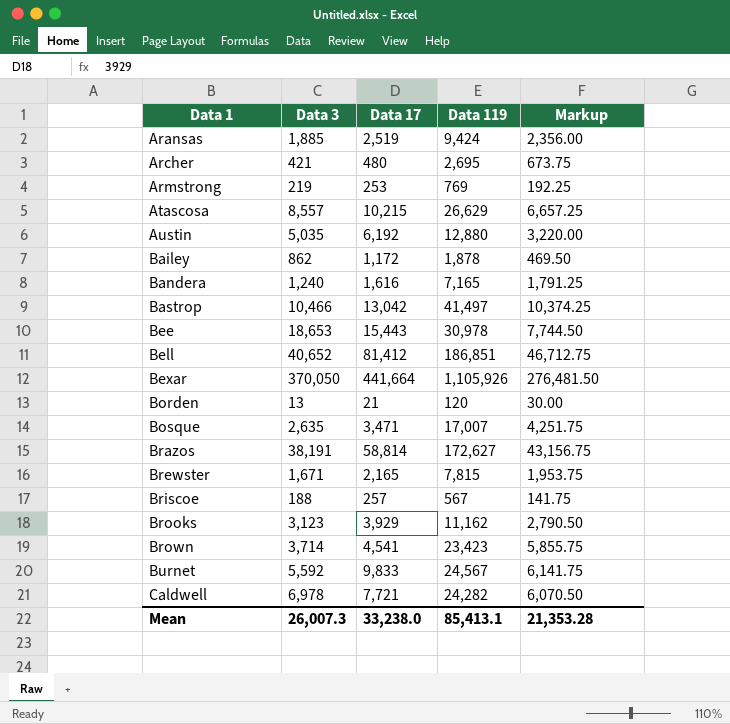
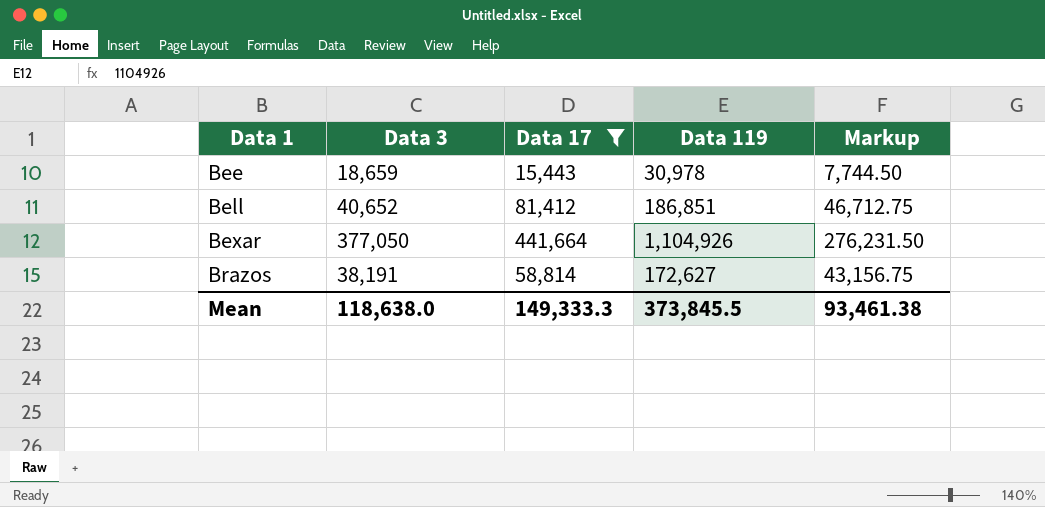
filter: none -> Data 17 >= 15,443
Bee | Data 3: 18,653 -> 18,659
Bexar | Data 3: 370,050 -> 377,050
Bexar | Data 119: 1,105,926 -> 1,104,926
Bexar | Markup: 276,481.50 -> 276,231.50
Mean | Data 3: 26,007.3 -> 118,638.0
Mean | Data 17: 33,238.0 -> 149,333.3
Mean | Data 119: 85,413.1 -> 373,845.5
Mean | Markup: 21,353.28 -> 93,461.38

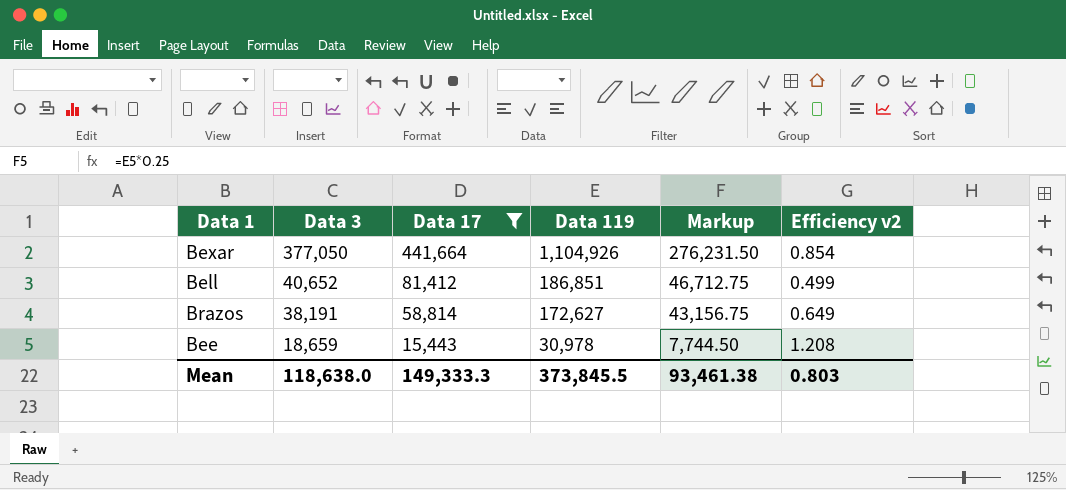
row order: Data 1 ascending -> Data 3 descending
column Efficiency v2 | formula: none -> [Data 3] / [Data 17]

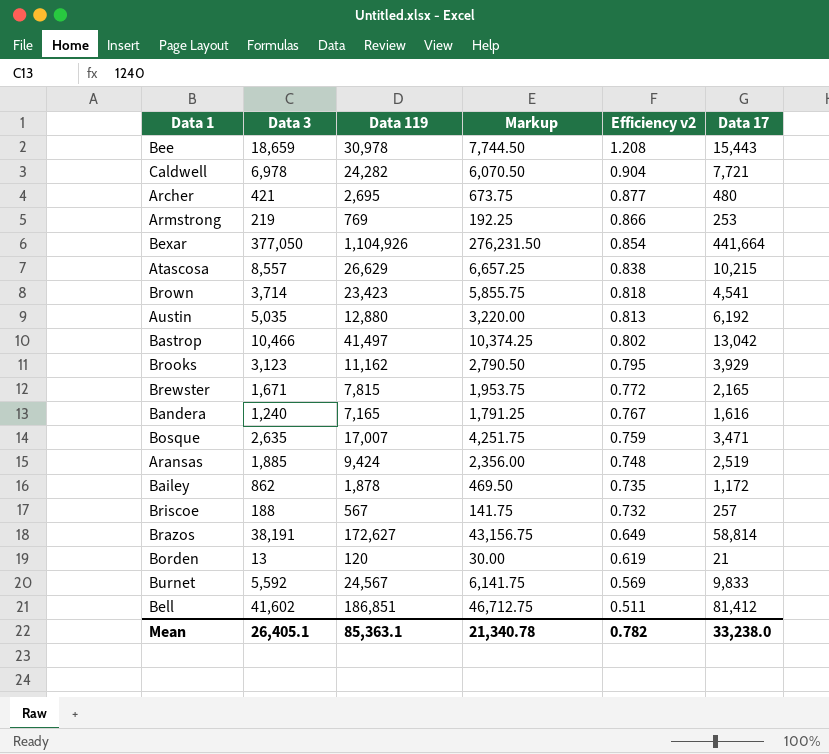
filter: Data 17 >= 15,443 -> none
row order: Data 3 descending -> Efficiency v2 descending
column Data 17 | position: 3 -> 6
Bell | Data 3: 40,652 -> 41,602
Bell | Efficiency v2: 0.499 -> 0.511
Mean | Data 3: 118,638.0 -> 26,405.1
Mean | Data 119: 373,845.5 -> 85,363.1
Mean | Markup: 93,461.38 -> 21,340.78
Mean | Efficiency v2: 0.803 -> 0.782
Mean | Data 17: 149,333.3 -> 33,238.0

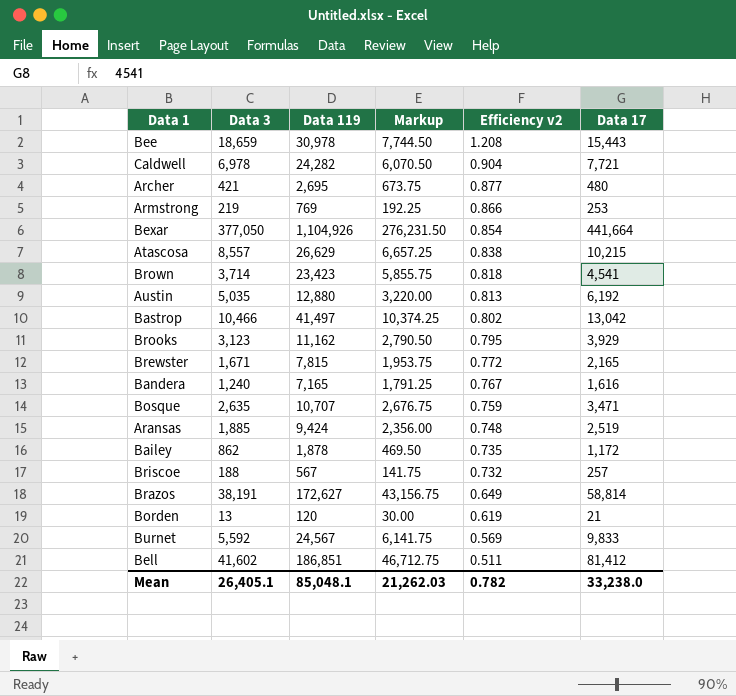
Bosque | Data 119: 17,007 -> 10,707
Bosque | Markup: 4,251.75 -> 2,676.75
Mean | Data 119: 85,363.1 -> 85,048.1
Mean | Markup: 21,340.78 -> 21,262.03

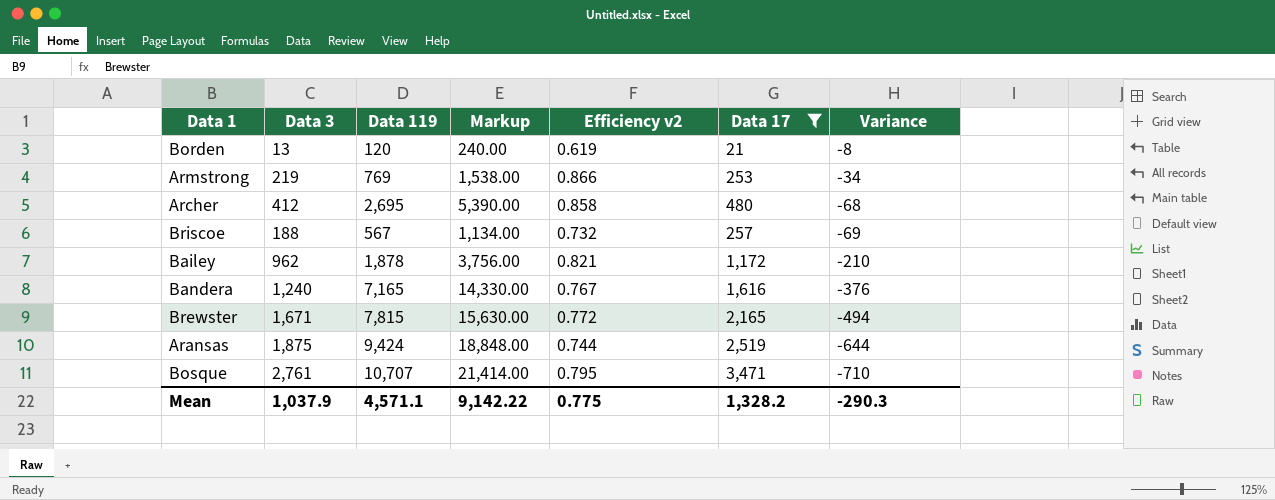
filter: none -> Data 17 <= 3,471
row order: Efficiency v2 descending -> Variance descending
column Markup | formula: [Data 119] * 0.25 -> [Data 119] * 2
column Variance | formula: none -> [Data 3] - [Data 17]
Archer | Data 3: 421 -> 412
Archer | Efficiency v2: 0.877 -> 0.858
Bailey | Data 3: 862 -> 962
Bailey | Efficiency v2: 0.735 -> 0.821
Aransas | Data 3: 1,885 -> 1,875
Aransas | Efficiency v2: 0.748 -> 0.744
Bosque | Data 3: 2,635 -> 2,761
Bosque | Efficiency v2: 0.759 -> 0.795
Mean | Data 3: 26,405.1 -> 1,037.9
Mean | Data 119: 85,048.1 -> 4,571.1
Mean | Markup: 21,262.03 -> 9,142.22
Mean | Efficiency v2: 0.782 -> 0.775
Mean | Data 17: 33,238.0 -> 1,328.2

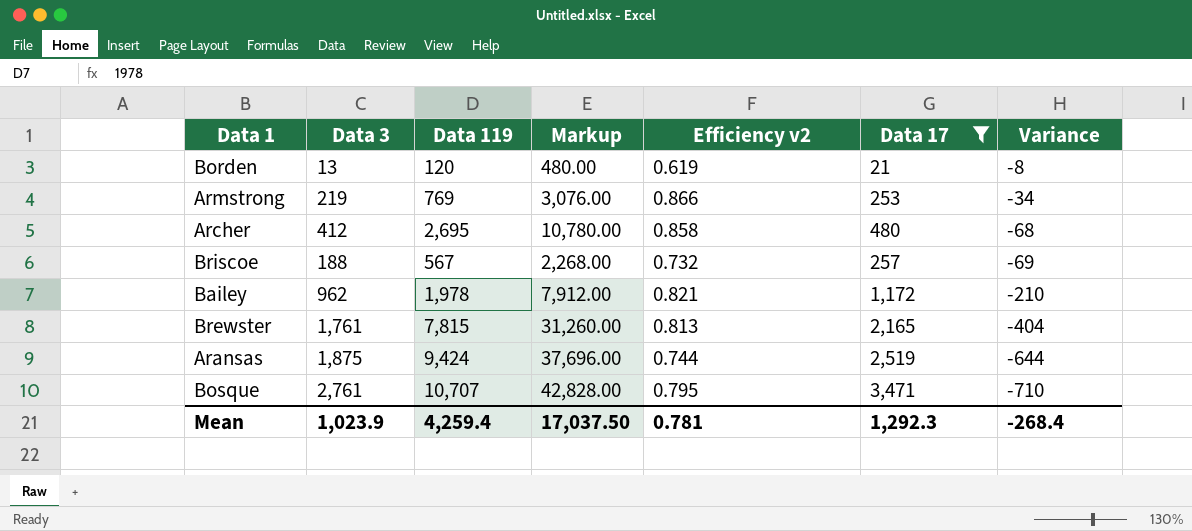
column Markup | formula: [Data 119] * 2 -> [Data 119] * 4
row Bandera: 1,240 | 7,165 | 14,330.00 | 0.767 | 1,616 | -376 -> none
Bailey | Data 119: 1,878 -> 1,978
Brewster | Data 3: 1,671 -> 1,761
Brewster | Efficiency v2: 0.772 -> 0.813
Brewster | Variance: -494 -> -404
Mean | Data 3: 1,037.9 -> 1,023.9
Mean | Data 119: 4,571.1 -> 4,259.4
Mean | Markup: 9,142.22 -> 17,037.50
Mean | Efficiency v2: 0.775 -> 0.781
Mean | Data 17: 1,328.2 -> 1,292.3
Mean | Variance: -290.3 -> -268.4

